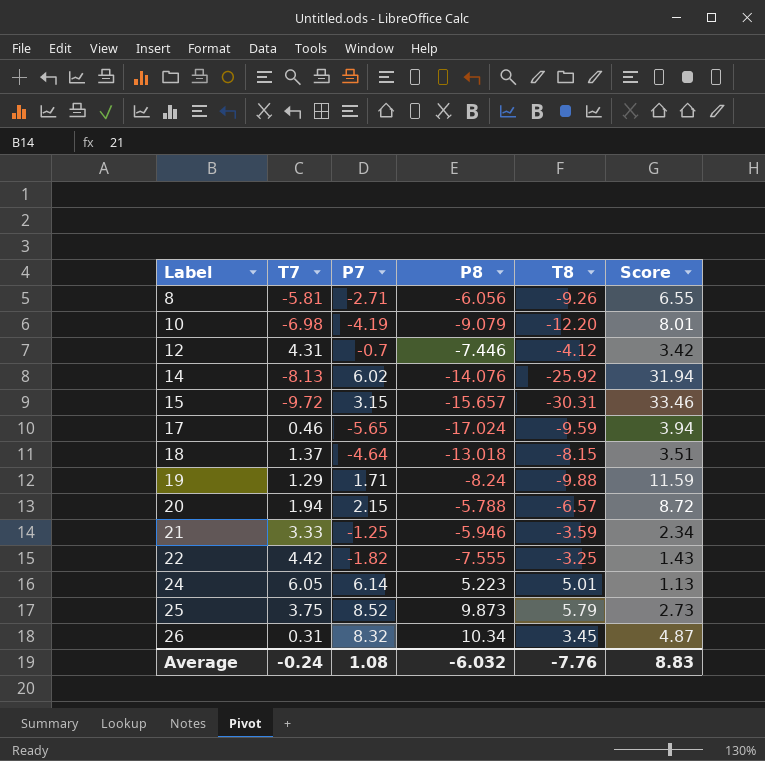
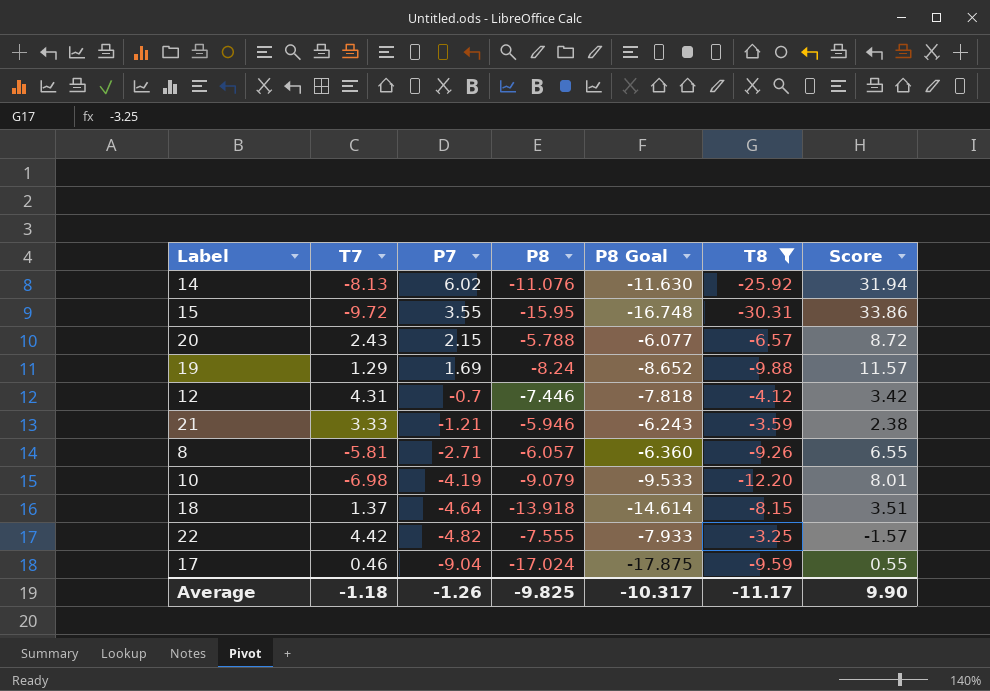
filter: none -> T8 <= -3.25
row order: Label ascending -> P7 descending
column P8 Goal | formula: none -> [P8] * 1.05
14 | P8: -14.076 -> -11.076
15 | P7: 3.15 -> 3.55
15 | P8: -15.657 -> -15.95
15 | Score: 33.46 -> 33.86
20 | T7: 1.94 -> 2.43
19 | P7: 1.71 -> 1.69
19 | Score: 11.59 -> 11.57
21 | P7: -1.25 -> -1.21
21 | Score: 2.34 -> 2.38
8 | P8: -6.056 -> -6.057
18 | P8: -13.018 -> -13.918
22 | P7: -1.82 -> -4.82
22 | Score: 1.43 -> -1.57
17 | P7: -5.65 -> -9.04
17 | Score: 3.94 -> 0.55
Average | T7: -0.24 -> -1.18
Average | P7: 1.08 -> -1.26
Average | P8: -6.032 -> -9.825
Average | T8: -7.76 -> -11.17
Average | Score: 8.83 -> 9.90

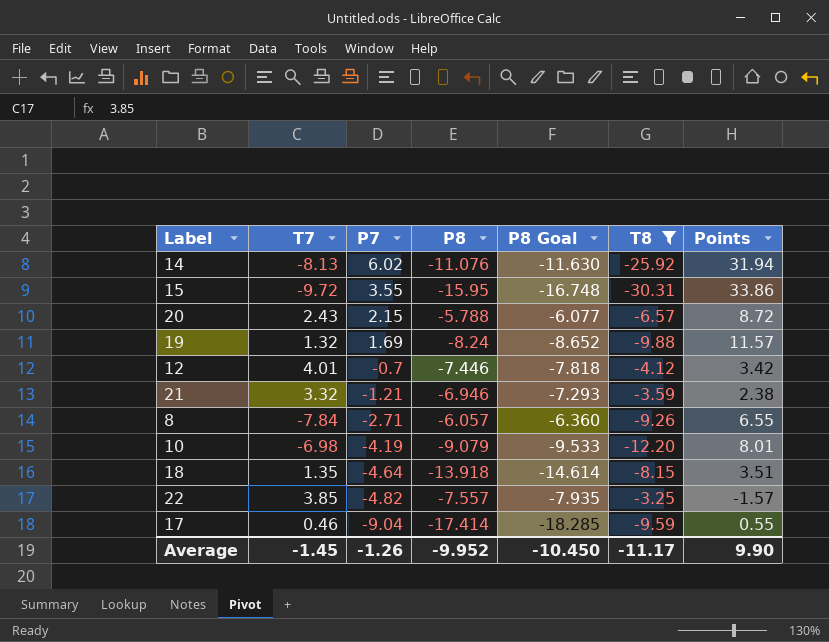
column name: Score -> Points
19 | T7: 1.29 -> 1.32
12 | T7: 4.31 -> 4.01
21 | T7: 3.33 -> 3.32
21 | P8: -5.946 -> -6.946
21 | P8 Goal: -6.243 -> -7.293
8 | T7: -5.81 -> -7.84
18 | T7: 1.37 -> 1.35
22 | T7: 4.42 -> 3.85
22 | P8: -7.555 -> -7.557
22 | P8 Goal: -7.933 -> -7.935
17 | P8: -17.024 -> -17.414
17 | P8 Goal: -17.875 -> -18.285
Average | T7: -1.18 -> -1.45
Average | P8: -9.825 -> -9.952
Average | P8 Goal: -10.317 -> -10.450

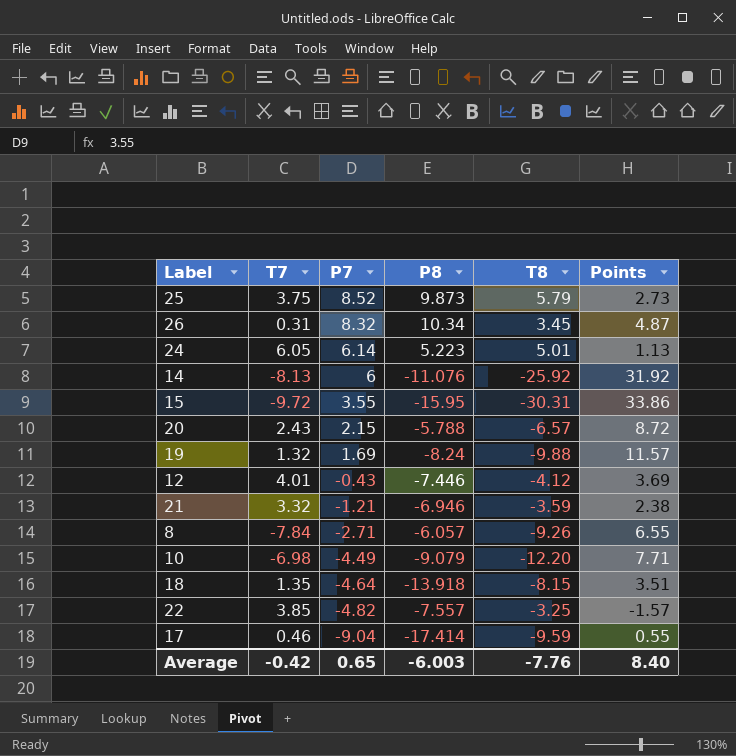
filter: T8 <= -3.25 -> none
column P8 Goal | formula: [P8] * 1.05 -> none
14 | P7: 6.02 -> 6
14 | Points: 31.94 -> 31.92
12 | P7: -0.7 -> -0.43
12 | Points: 3.42 -> 3.69
10 | P7: -4.19 -> -4.49
10 | Points: 8.01 -> 7.71
Average | T7: -1.45 -> -0.42
Average | P7: -1.26 -> 0.65
Average | P8: -9.952 -> -6.003
Average | T8: -11.17 -> -7.76
Average | Points: 9.90 -> 8.40

